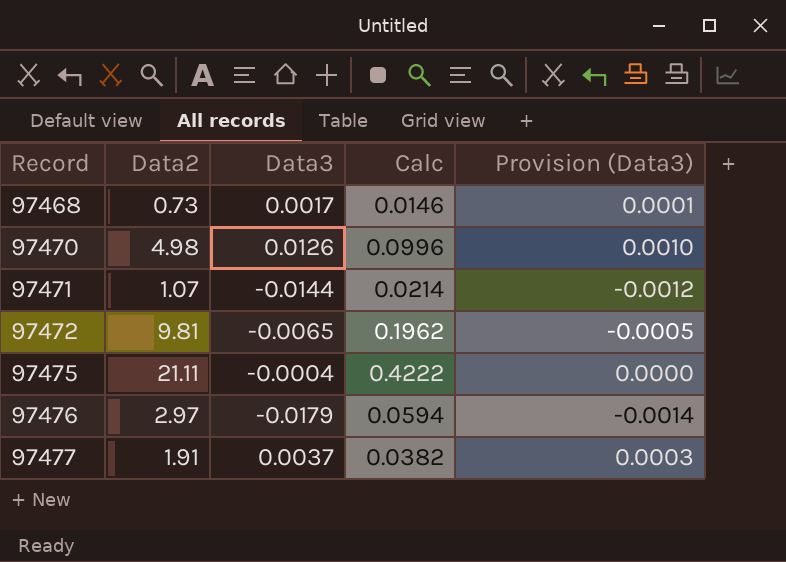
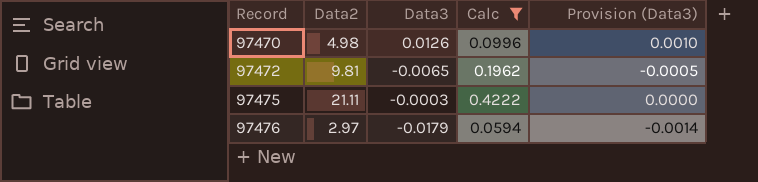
filter: none -> Calc >= 0.0594
97475 | Data3: -0.0004 -> -0.0003

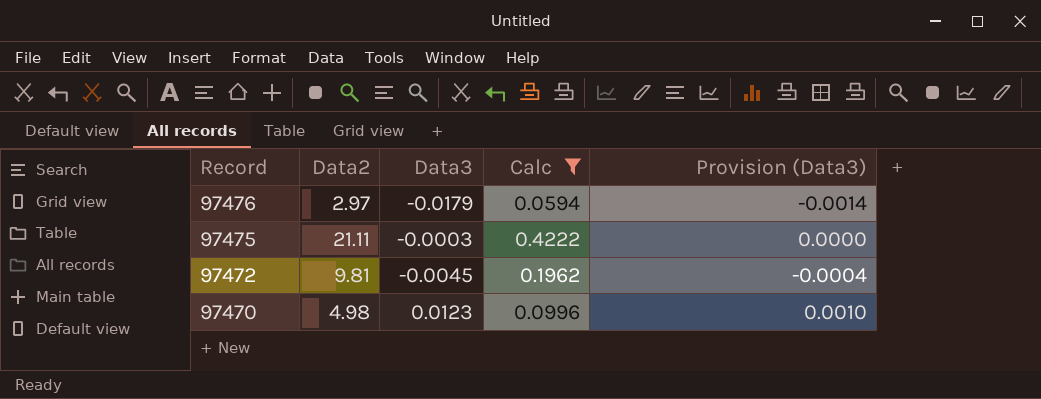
row order: Record ascending -> Record descending
97472 | Data3: -0.0065 -> -0.0045
97472 | Provision (Data3): -0.0005 -> -0.0004
97470 | Data3: 0.0126 -> 0.0123

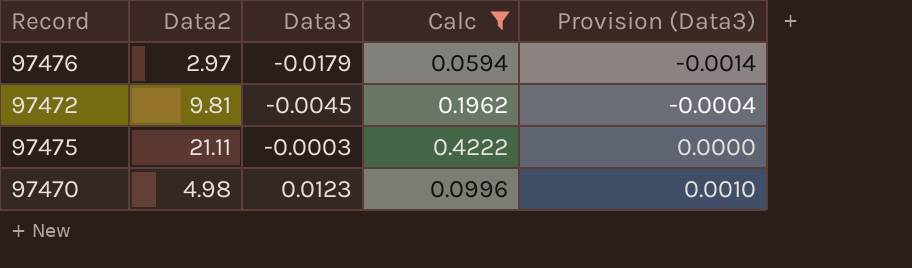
row order: Record descending -> Data3 ascending

